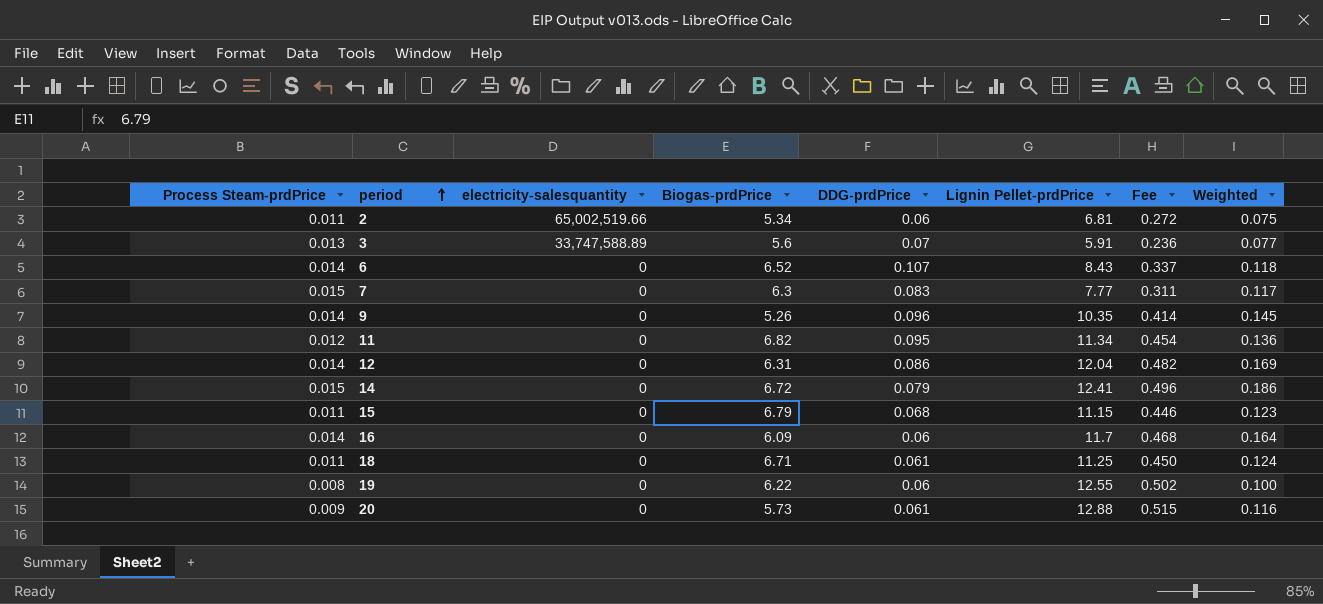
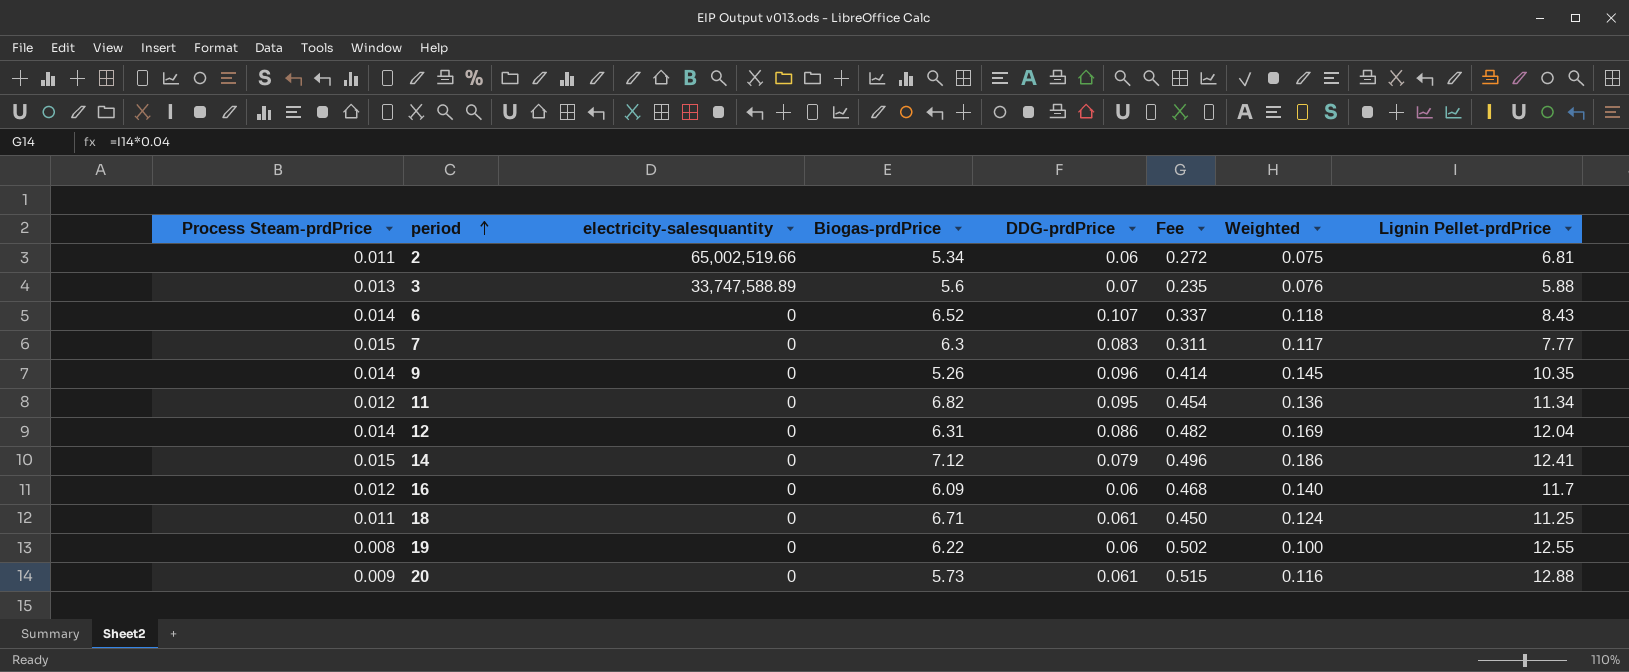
column Lignin Pellet-prdPrice | position: 6 -> 8
row 15: 0.011 | 0 | 6.79 | 0.068 | 11.15 | 0.446 | 0.123 -> none
3 | Fee: 0.236 -> 0.235
3 | Weighted: 0.077 -> 0.076
3 | Lignin Pellet-prdPrice: 5.91 -> 5.88
14 | Biogas-prdPrice: 6.72 -> 7.12
16 | Process Steam-prdPrice: 0.014 -> 0.012
16 | Weighted: 0.164 -> 0.140

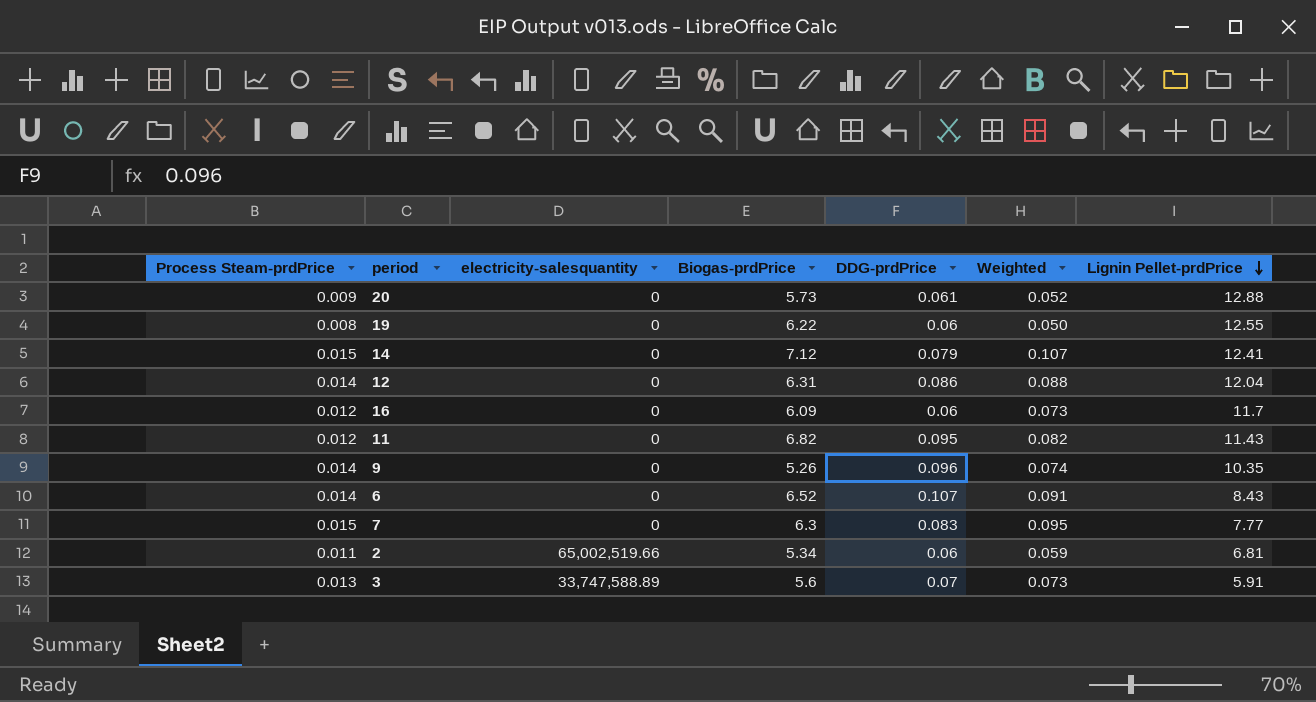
row order: period ascending -> Lignin Pellet-prdPrice descending
column Fee | formula: [Lignin Pellet-prdPrice] * 0.04 -> none
column Weighted | formula: [Process Steam-prdPrice] * [Lignin Pellet-prdPrice] -> [Process Steam-prdPrice] * [Biogas-prdPrice]
row 18: 0.011 | 0 | 6.71 | 0.061 | 0.450 | 0.124 | 11.25 -> none
11 | Lignin Pellet-prdPrice: 11.34 -> 11.43
3 | Lignin Pellet-prdPrice: 5.88 -> 5.91

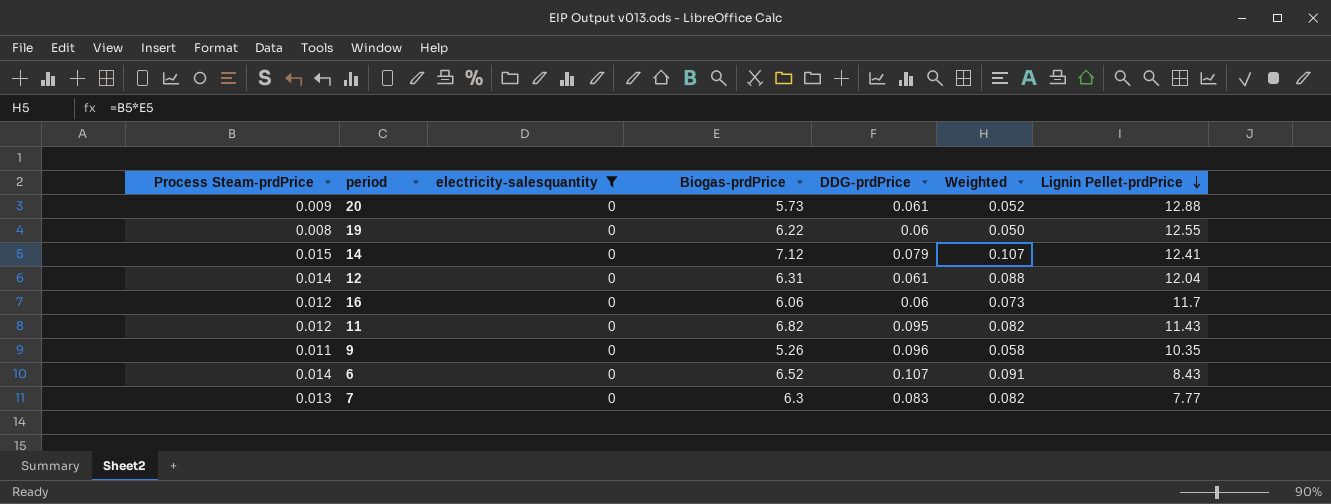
filter: none -> electricity-salesquantity = 0
12 | DDG-prdPrice: 0.086 -> 0.061
16 | Biogas-prdPrice: 6.09 -> 6.06
9 | Process Steam-prdPrice: 0.014 -> 0.011
9 | Weighted: 0.074 -> 0.058
7 | Process Steam-prdPrice: 0.015 -> 0.013
7 | Weighted: 0.095 -> 0.082

